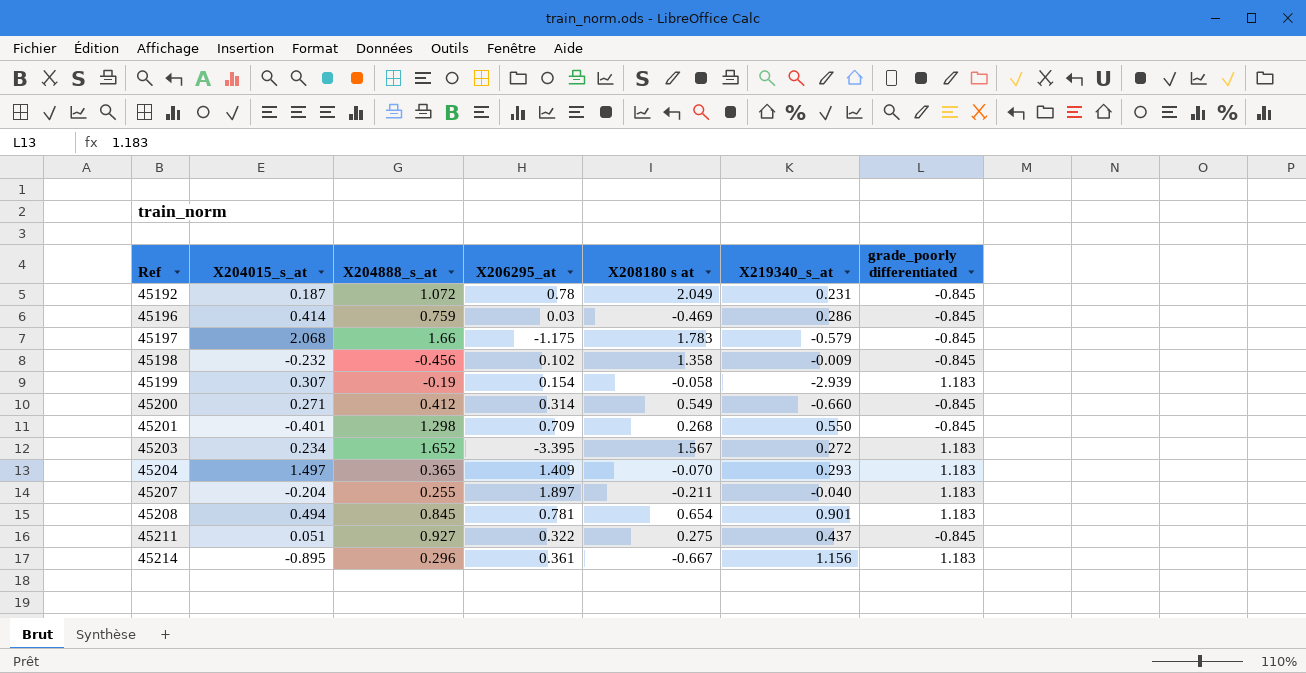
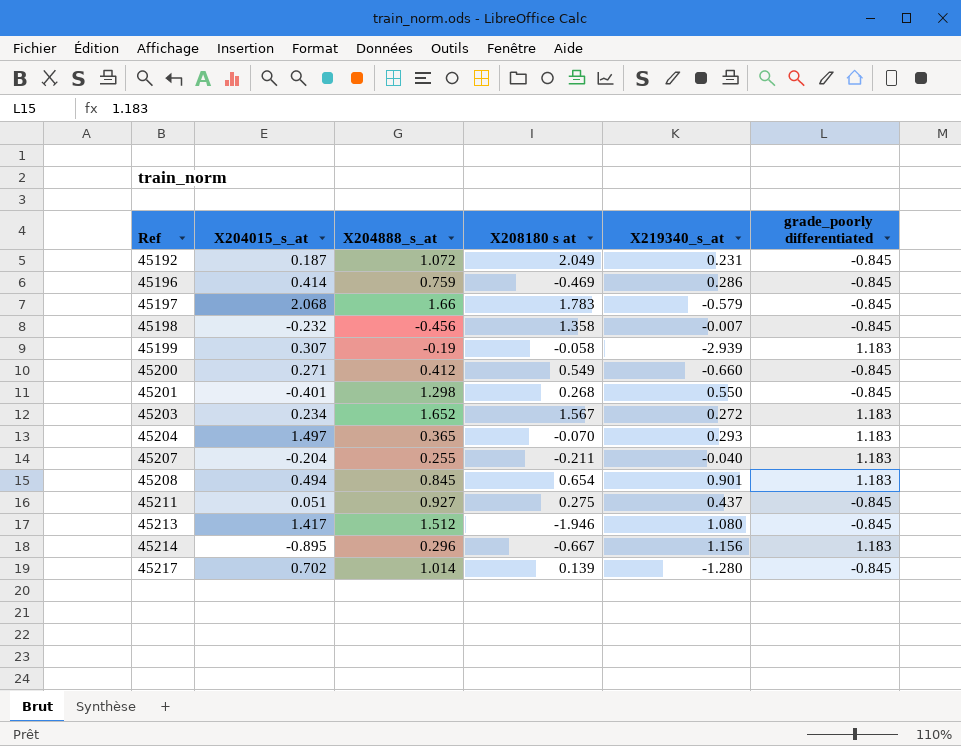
column X206295_at | position: 4 -> none
45198 | X219340_s_at: -0.009 -> -0.007
row 45213: none -> 1.417 | 1.512 | -1.946 | 1.080 | -0.845
row 45217: none -> 0.702 | 1.014 | 0.139 | -1.280 | -0.845

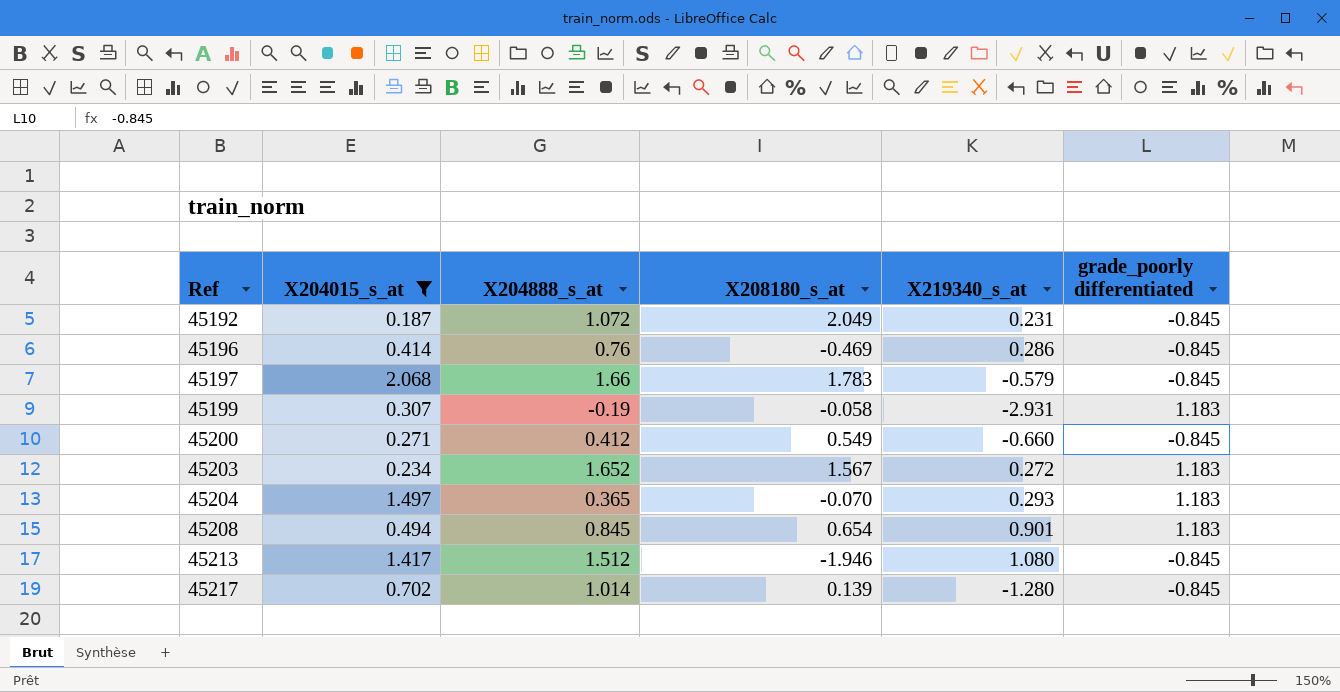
filter: none -> X204015_s_at >= 0.187
column name: X208180 s at -> X208180_s_at
45196 | X204888_s_at: 0.759 -> 0.76
45199 | X219340_s_at: -2.939 -> -2.931

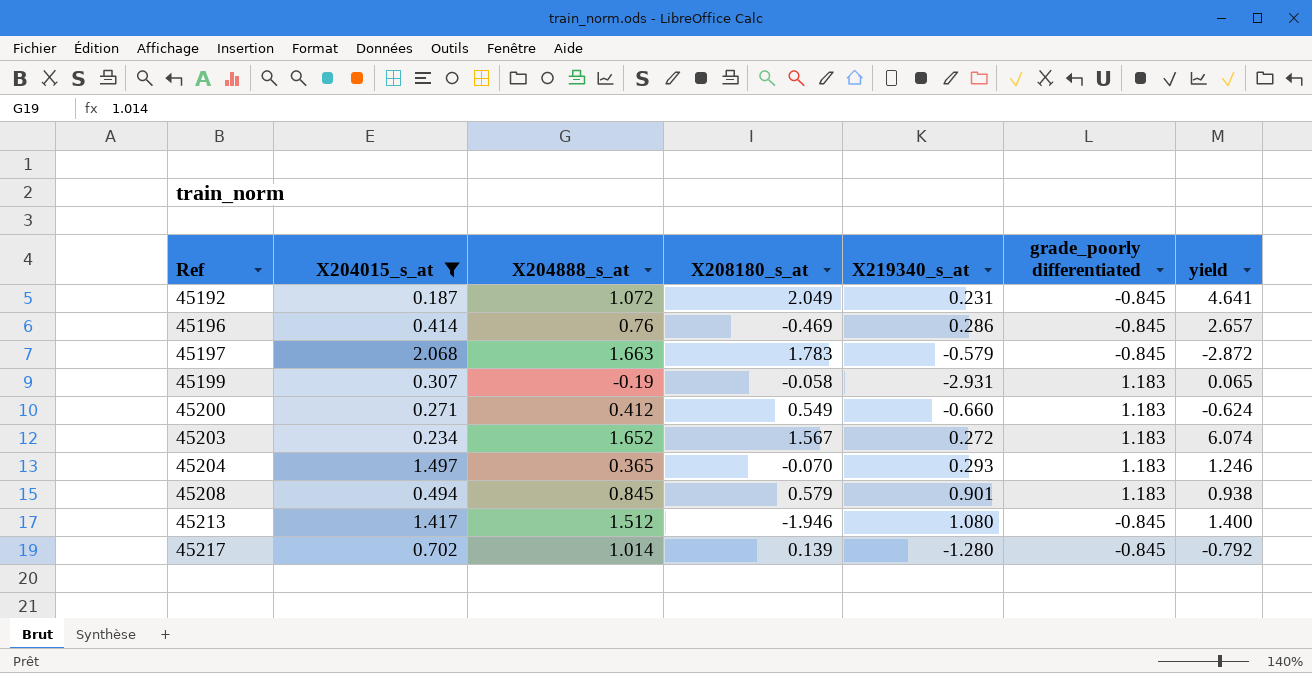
column yield | formula: none -> [X204888_s_at] / [X219340_s_at]
45197 | X204888_s_at: 1.66 -> 1.663
45200 | grade_poorly differentiated: -0.845 -> 1.183
45208 | X208180_s_at: 0.654 -> 0.579

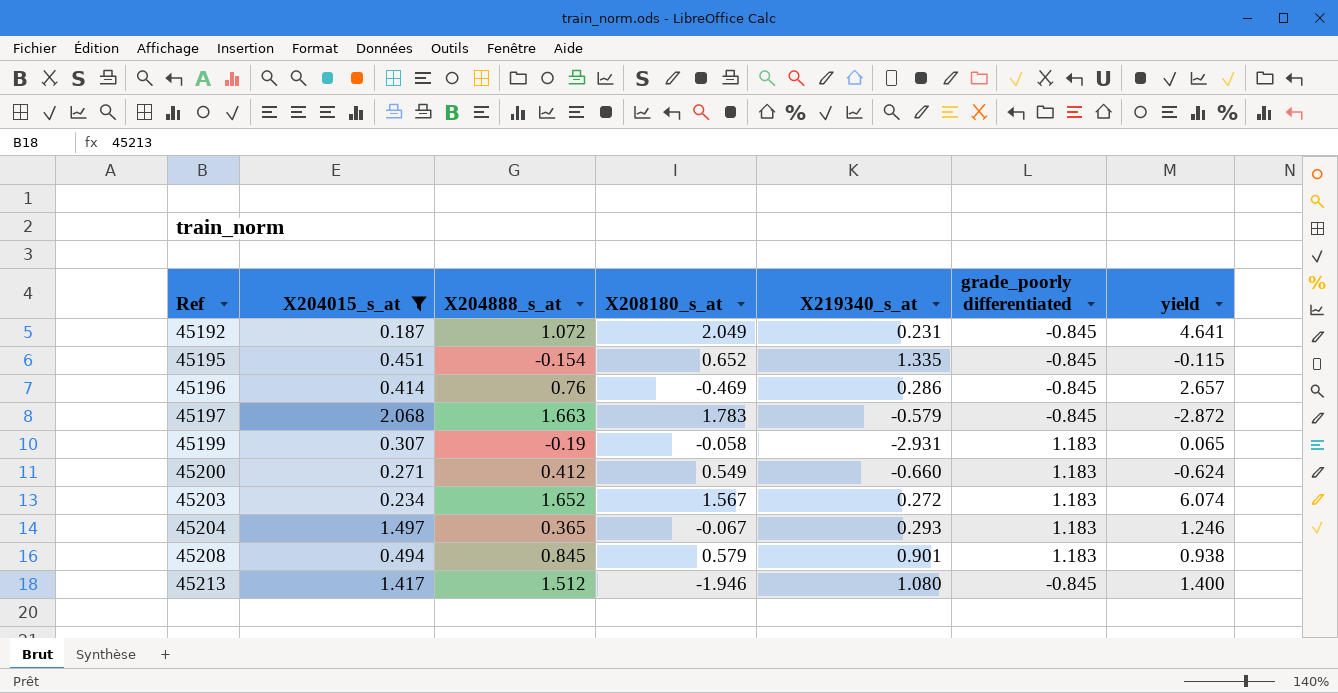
row 45217: 0.702 | 1.014 | 0.139 | -1.280 | -0.845 | -0.792 -> none
row 45195: none -> 0.451 | -0.154 | 0.652 | 1.335 | -0.845 | -0.115
45204 | X208180_s_at: -0.070 -> -0.067

